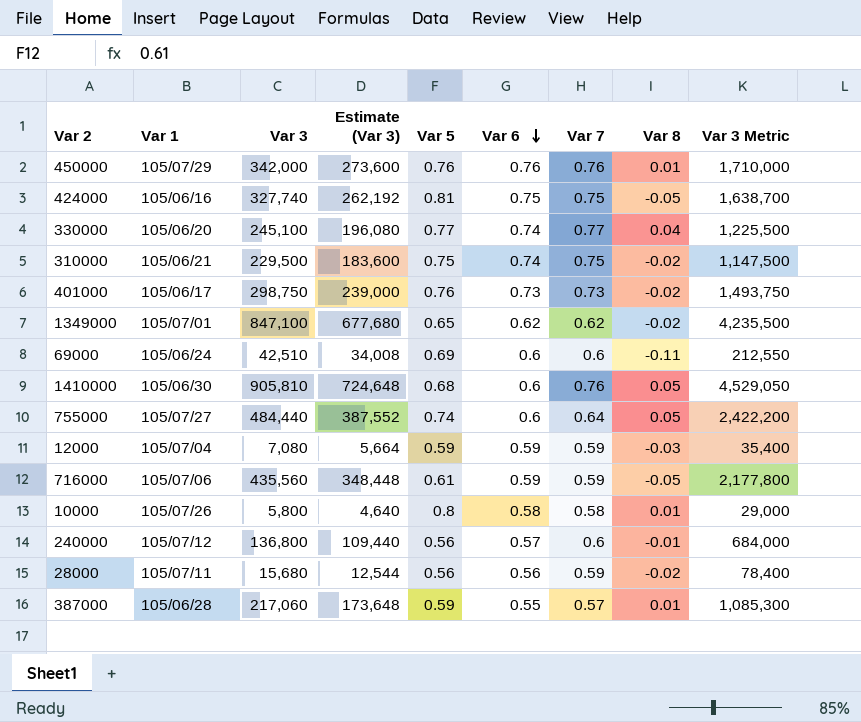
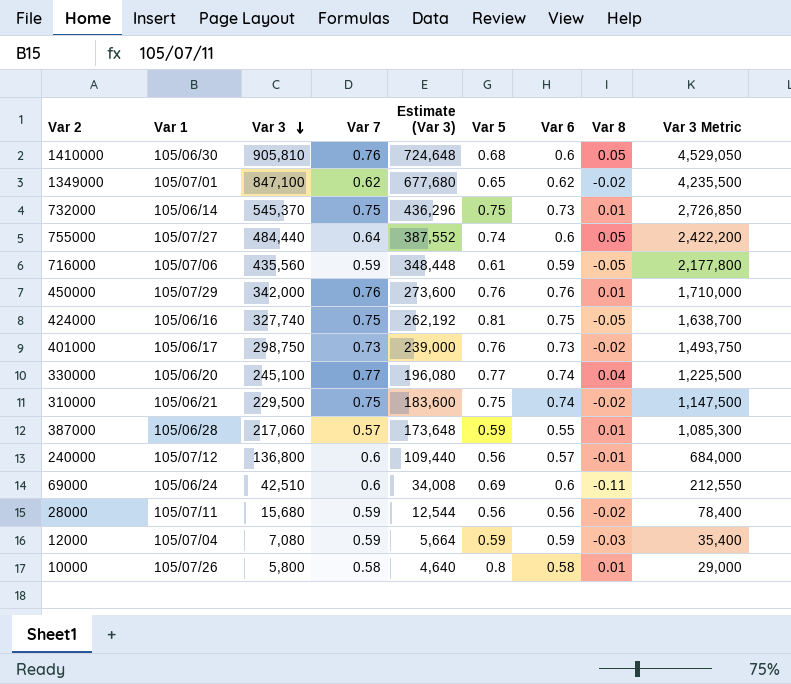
row order: Var 6 descending -> Var 3 descending
column Var 7 | position: 7 -> 4
row 732000: none -> 105/06/14 | 545,370 | 0.75 | 436,296 | 0.75 | 0.73 | 0.01 | 2,726,850

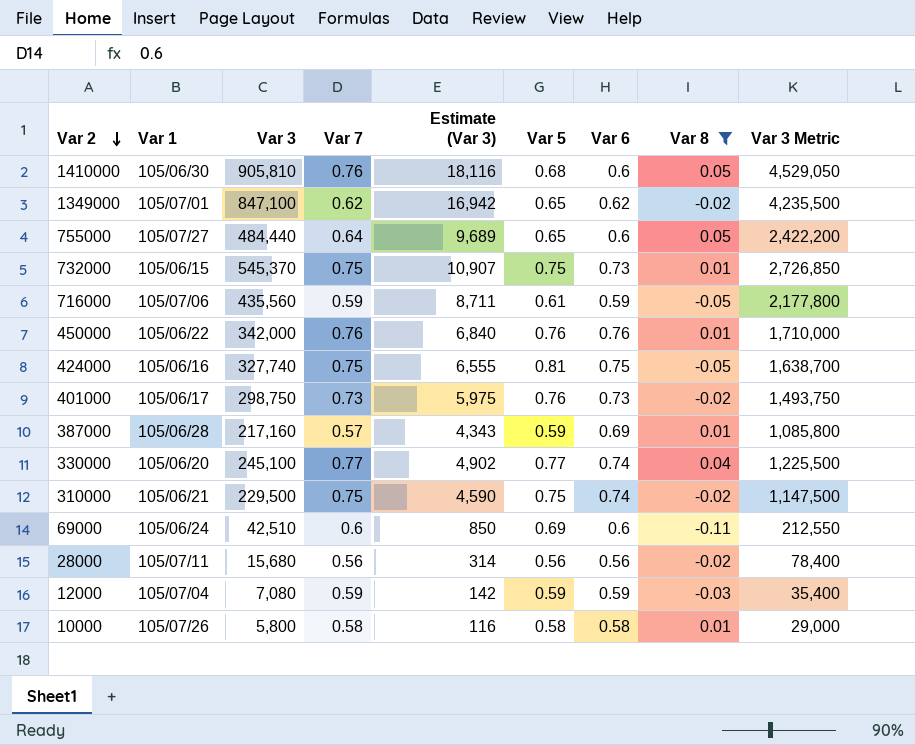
filter: none -> Var 8 != -0.01
row order: Var 3 descending -> Var 2 descending
column Estimate (Var 3) | formula: [Var 3] * 0.8 -> [Var 3] * 0.02
755000 | Var 5: 0.74 -> 0.65
732000 | Var 1: 105/06/14 -> 105/06/15
450000 | Var 1: 105/07/29 -> 105/06/22
387000 | Var 3: 217,060 -> 217,160
387000 | Var 6: 0.55 -> 0.69
387000 | Var 3 Metric: 1,085,300 -> 1,085,800
28000 | Var 7: 0.59 -> 0.56
10000 | Var 5: 0.8 -> 0.58

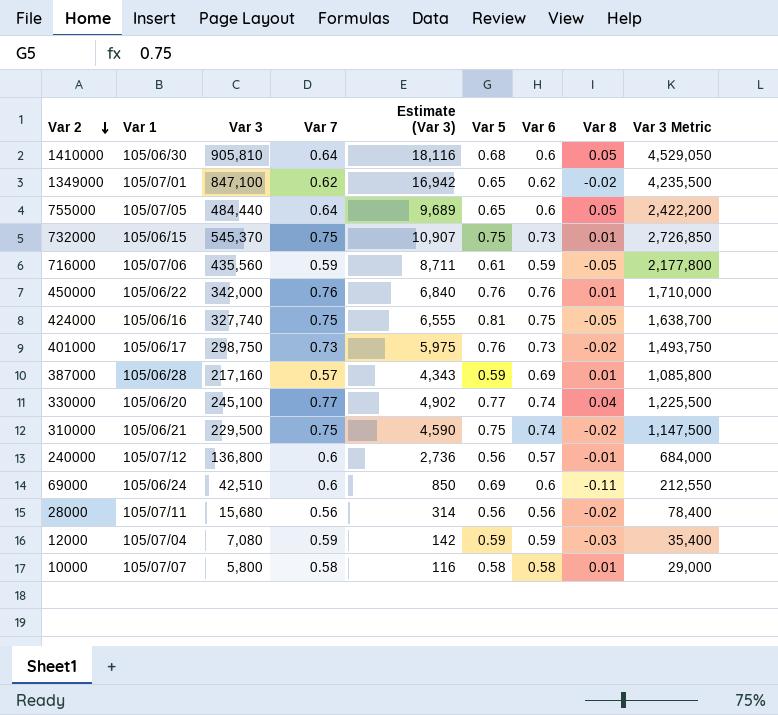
filter: Var 8 != -0.01 -> none
1410000 | Var 7: 0.76 -> 0.64
755000 | Var 1: 105/07/27 -> 105/07/05
10000 | Var 1: 105/07/26 -> 105/07/07

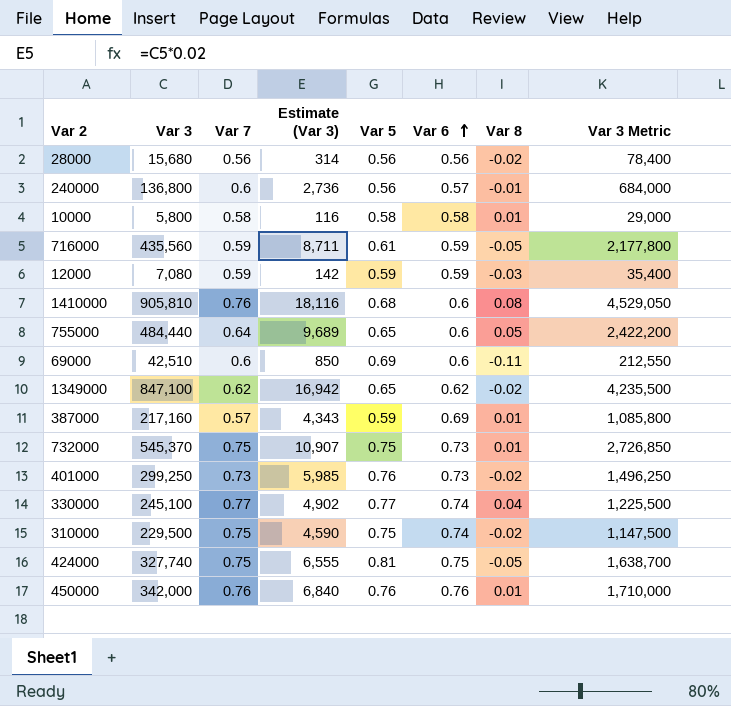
row order: Var 2 descending -> Var 6 ascending
column Var 1 | position: 2 -> none
1410000 | Var 7: 0.64 -> 0.76
1410000 | Var 8: 0.05 -> 0.08
401000 | Var 3: 298,750 -> 299,250
401000 | Estimate (Var 3): 5,975 -> 5,985
401000 | Var 3 Metric: 1,493,750 -> 1,496,250

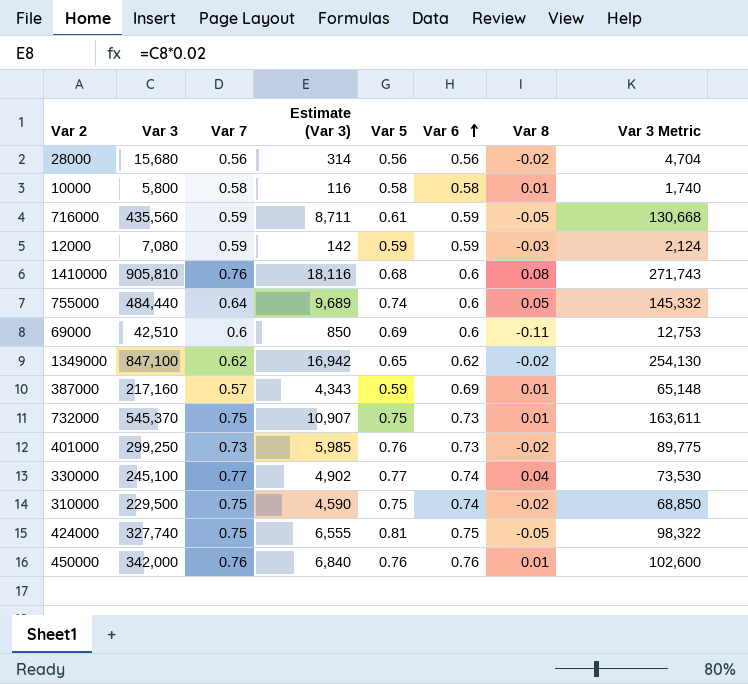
column Var 3 Metric | formula: [Var 3] * 5 -> [Var 3] * 0.3
row 240000: 136,800 | 0.6 | 2,736 | 0.56 | 0.57 | -0.01 | 684,000 -> none
755000 | Var 5: 0.65 -> 0.74

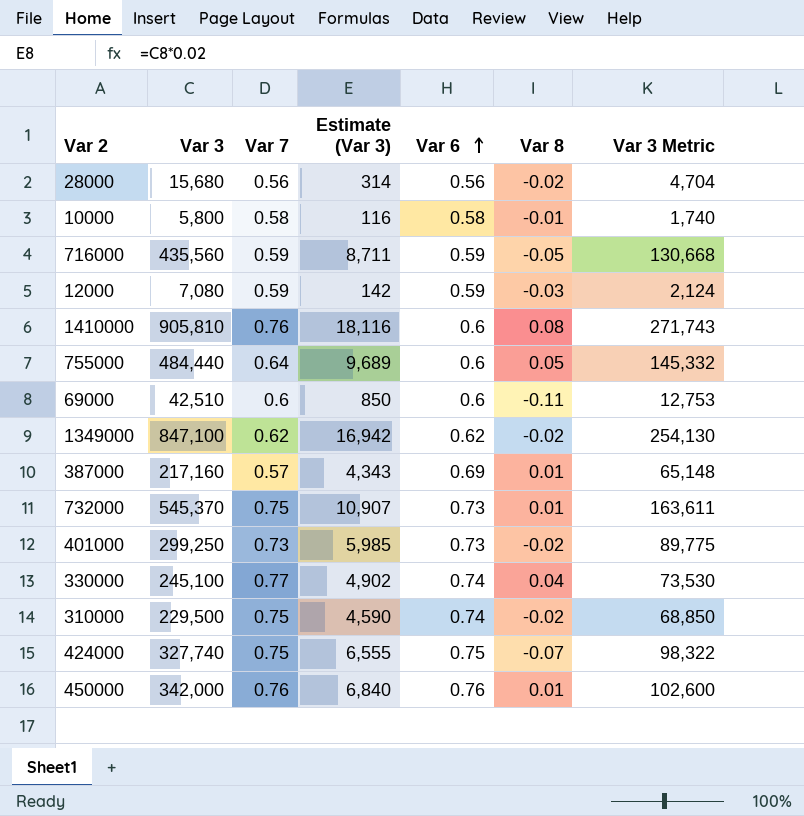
column Var 5 | position: 5 -> none
10000 | Var 8: 0.01 -> -0.01
424000 | Var 8: -0.05 -> -0.07

